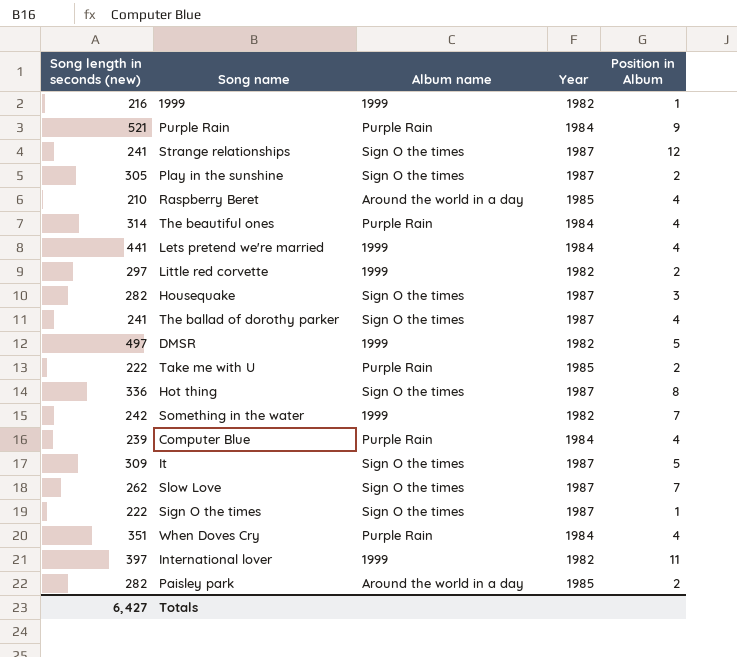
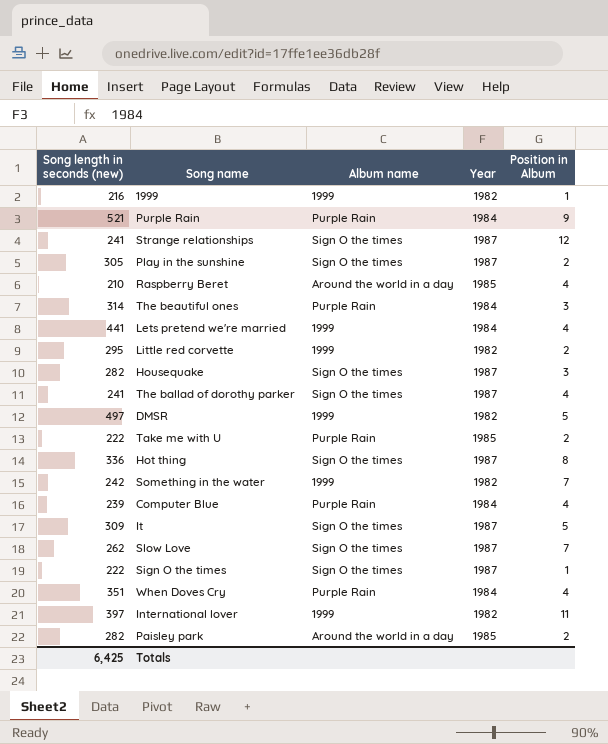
The beautiful ones | Position in Album: 4 -> 3
Little red corvette | Song length in seconds (new): 297 -> 295
Totals | Song length in seconds (new): 6,427 -> 6,425

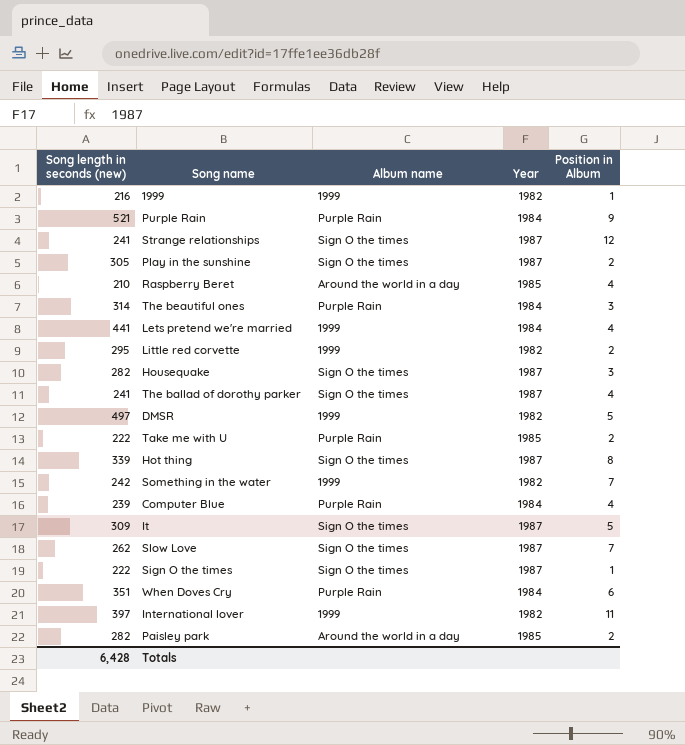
Hot thing | Song length in seconds (new): 336 -> 339
When Doves Cry | Position in Album: 4 -> 6
Totals | Song length in seconds (new): 6,425 -> 6,428

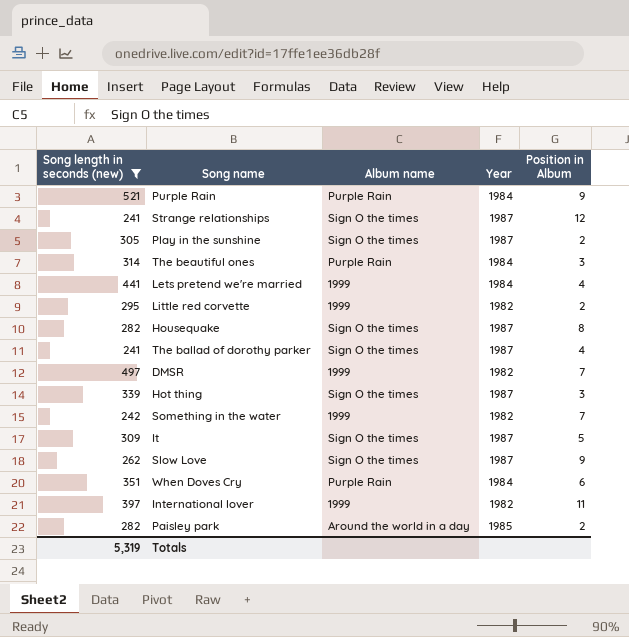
filter: none -> Song length in seconds (new) >= 241
Housequake | Position in Album: 3 -> 8
DMSR | Position in Album: 5 -> 7
Hot thing | Position in Album: 8 -> 3
Slow Love | Position in Album: 7 -> 9
Totals | Song length in seconds (new): 6,428 -> 5,319

